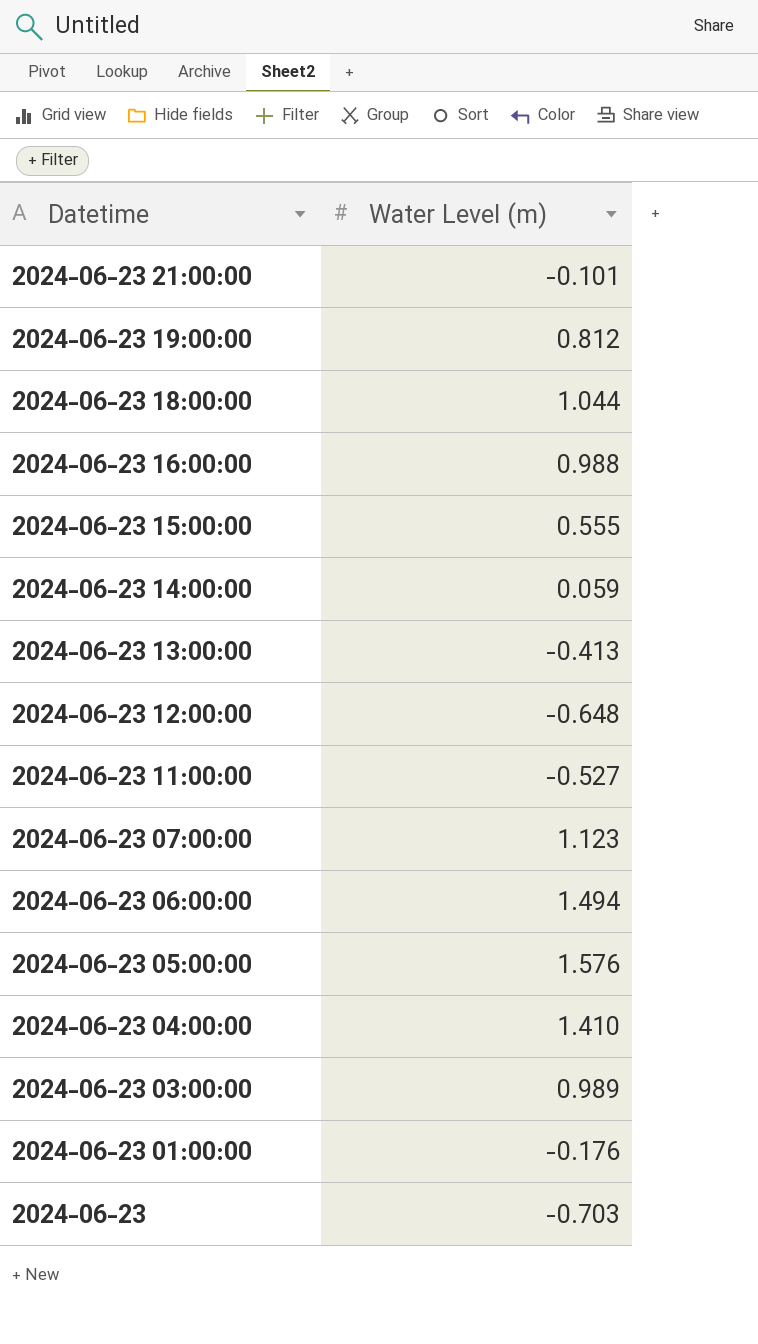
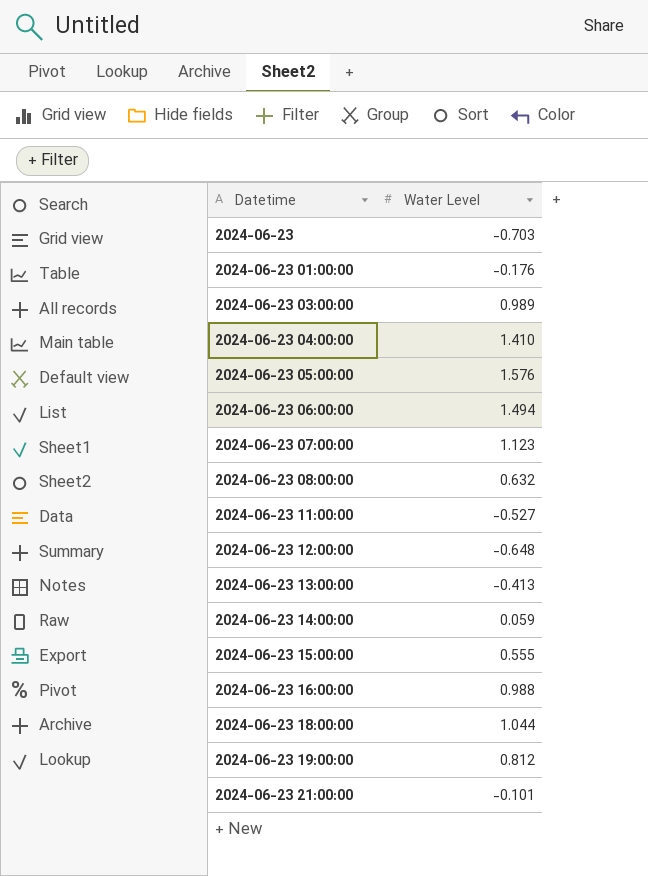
row order: Datetime descending -> Datetime ascending
column name: Water Level (m) -> Water Level
row 2024-06-23 08:00:00: none -> 0.632

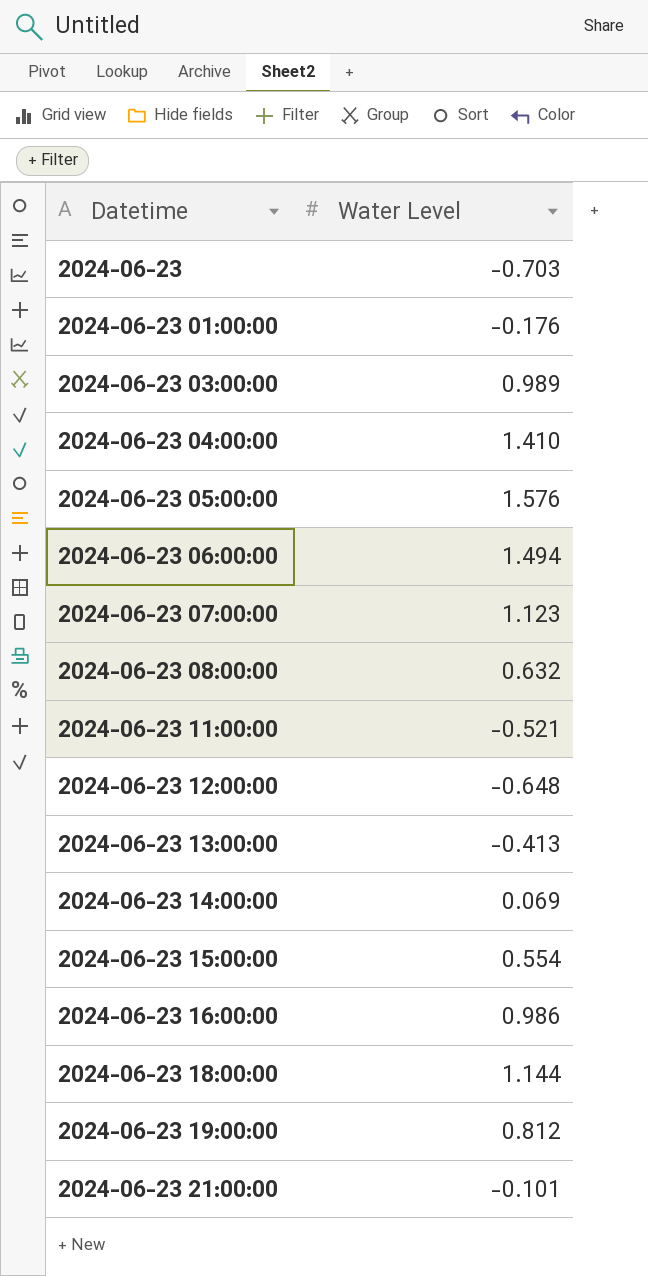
2024-06-23 11:00:00 | Water Level: -0.527 -> -0.521
2024-06-23 14:00:00 | Water Level: 0.059 -> 0.069
2024-06-23 15:00:00 | Water Level: 0.555 -> 0.554
2024-06-23 16:00:00 | Water Level: 0.988 -> 0.986
2024-06-23 18:00:00 | Water Level: 1.044 -> 1.144

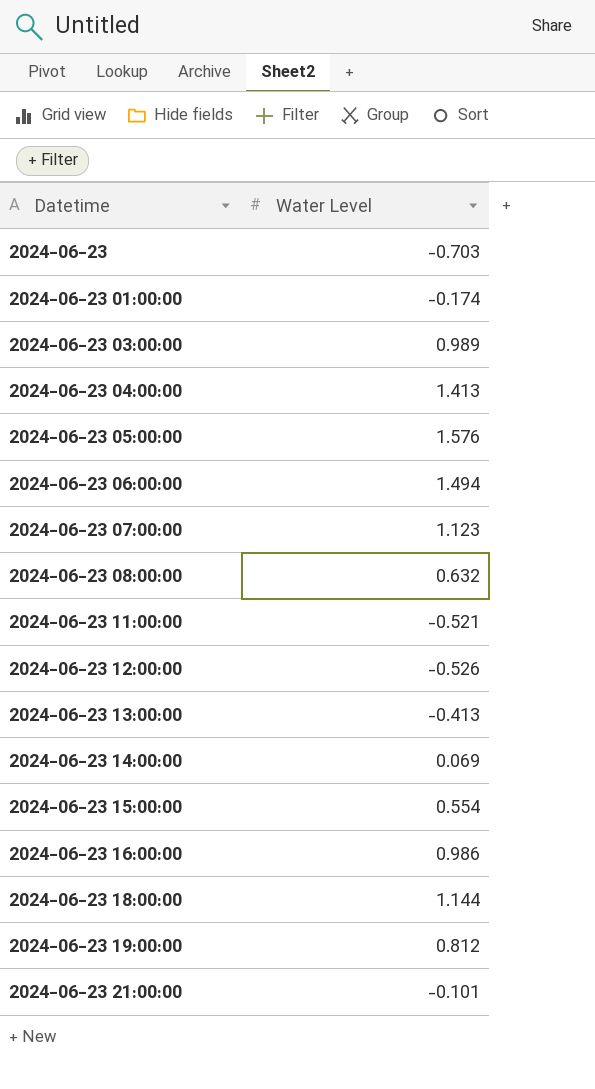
2024-06-23 01:00:00 | Water Level: -0.176 -> -0.174
2024-06-23 04:00:00 | Water Level: 1.410 -> 1.413
2024-06-23 12:00:00 | Water Level: -0.648 -> -0.526

